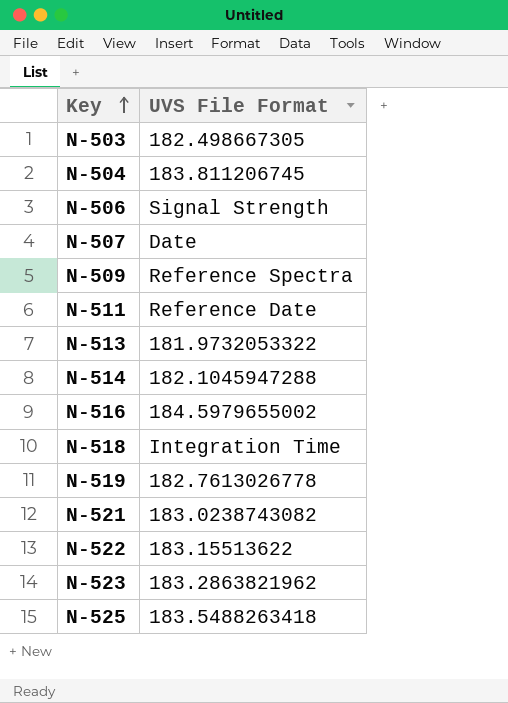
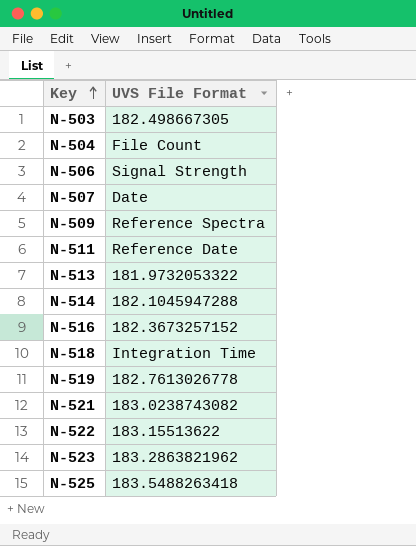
N-504 | UVS File Format: 183.811206745 -> File Count
N-516 | UVS File Format: 184.5979655002 -> 182.3673257152

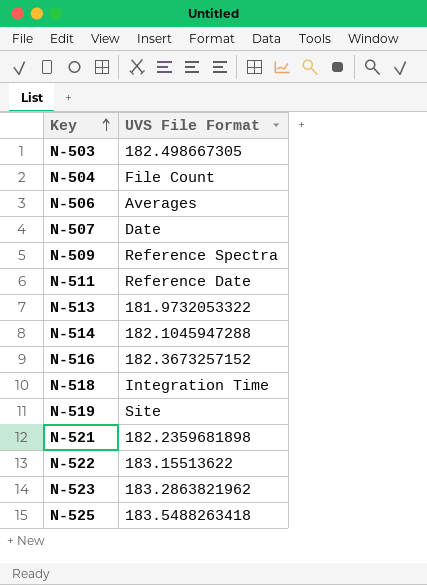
N-506 | UVS File Format: Signal Strength -> Averages
N-519 | UVS File Format: 182.7613026778 -> Site
N-521 | UVS File Format: 183.0238743082 -> 182.2359681898

